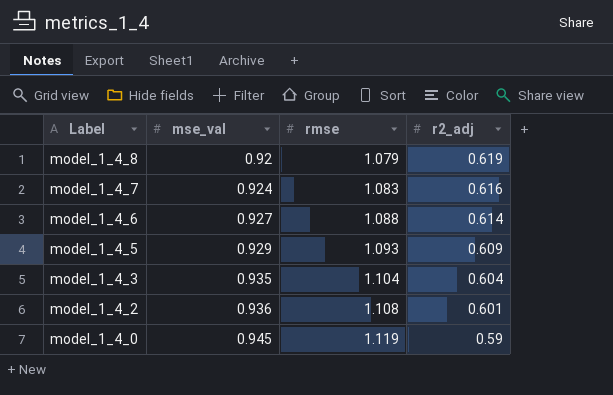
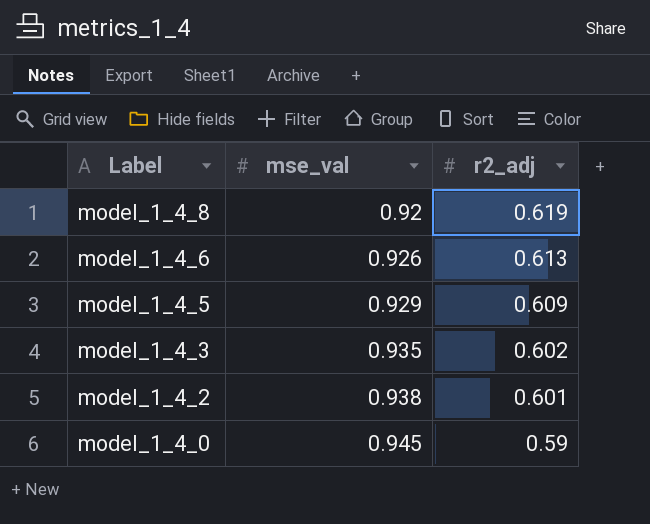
column rmse | position: 3 -> none
row model_1_4_7: 0.924 | 1.083 | 0.616 -> none
model_1_4_6 | mse_val: 0.927 -> 0.926
model_1_4_6 | r2_adj: 0.614 -> 0.613
model_1_4_3 | r2_adj: 0.604 -> 0.602
model_1_4_2 | mse_val: 0.936 -> 0.938

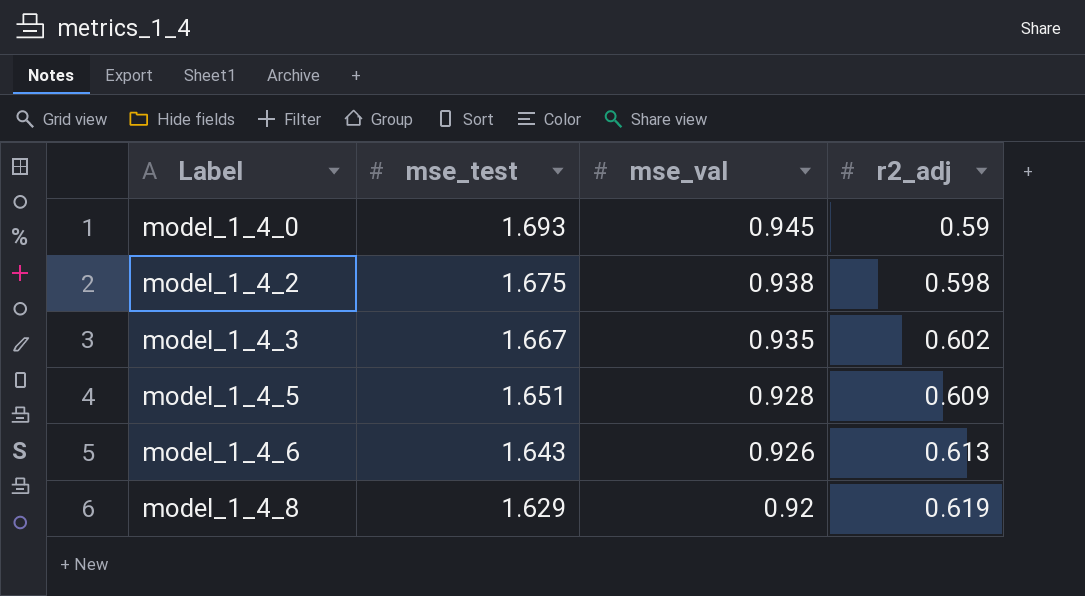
row order: Label descending -> Label ascending
column mse_test | position: none -> 2
model_1_4_2 | r2_adj: 0.601 -> 0.598
model_1_4_5 | mse_val: 0.929 -> 0.928

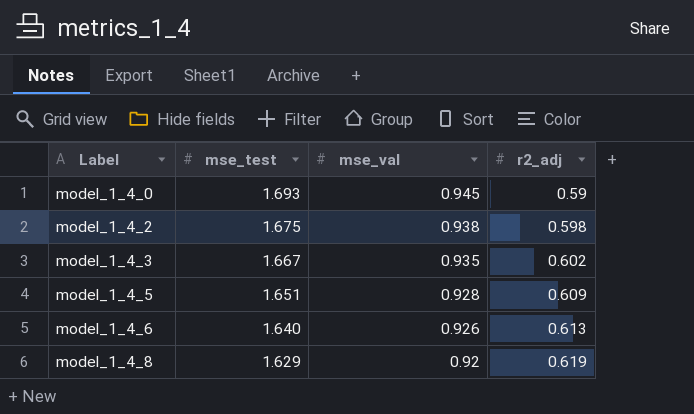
model_1_4_6 | mse_test: 1.643 -> 1.640

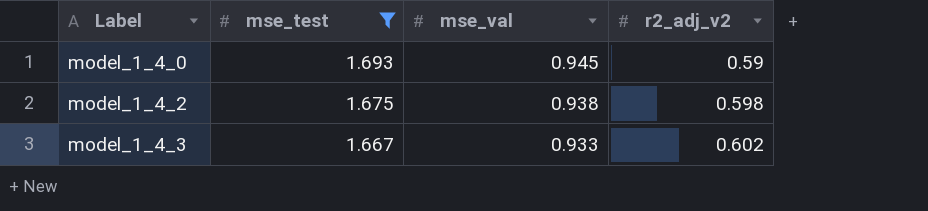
filter: none -> mse_test >= 1.667
column name: r2_adj -> r2_adj_v2
model_1_4_3 | mse_val: 0.935 -> 0.933

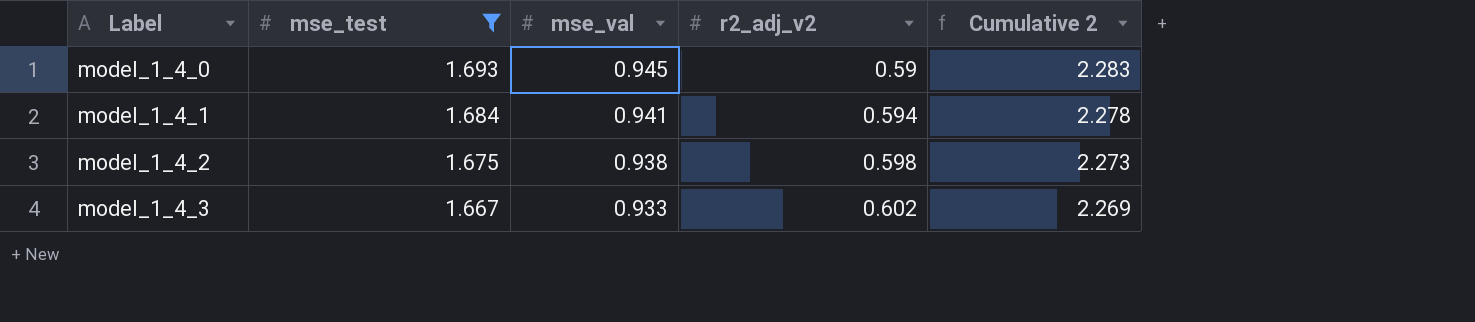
column Cumulative 2 | formula: none -> [mse_test] + [r2_adj_v2]
row model_1_4_1: none -> 1.684 | 0.941 | 0.594 | 2.278

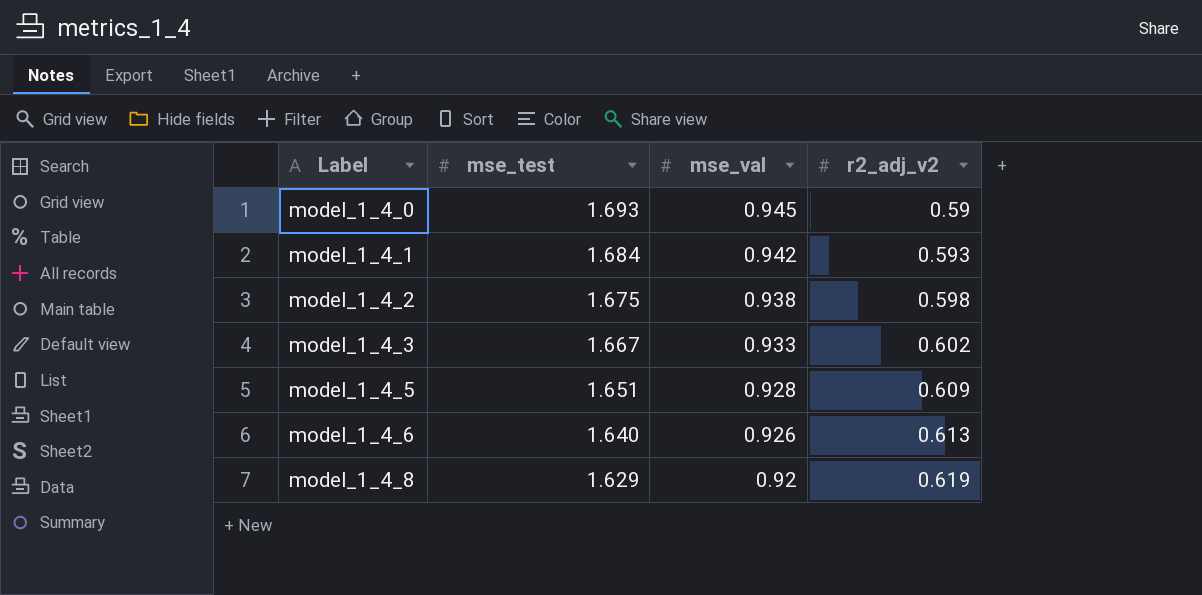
filter: mse_test >= 1.667 -> none
column Cumulative 2 | formula: [mse_test] + [r2_adj_v2] -> none
model_1_4_1 | mse_val: 0.941 -> 0.942
model_1_4_1 | r2_adj_v2: 0.594 -> 0.593

